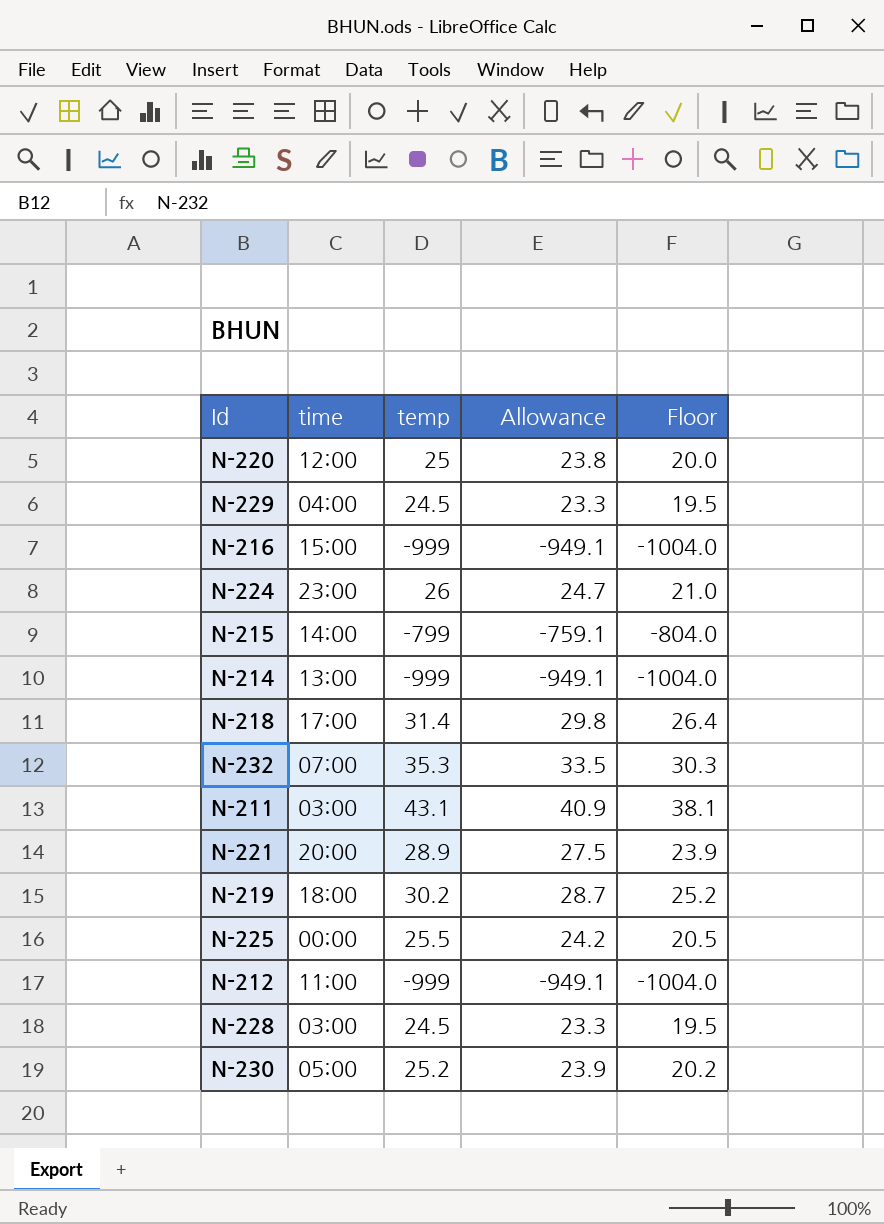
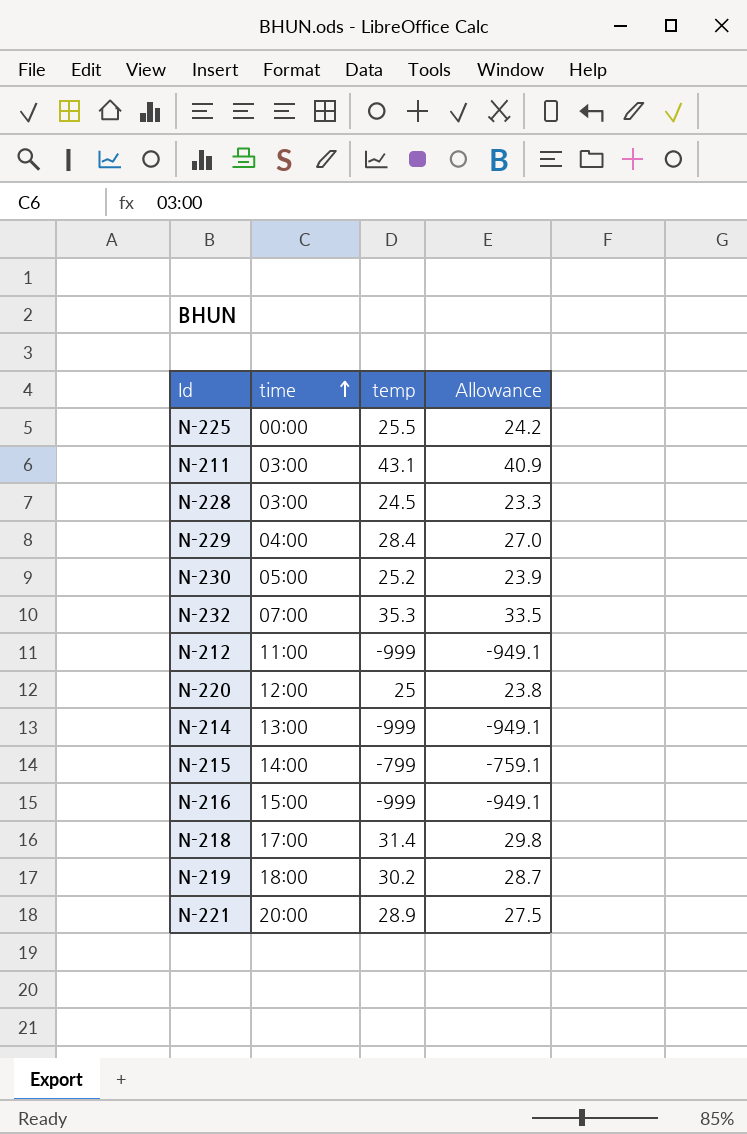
row order: none -> time ascending
column Floor | formula: [temp] - 5 -> none
row N-224: 23:00 | 26 | 24.7 | 21.0 -> none
N-229 | temp: 24.5 -> 28.4
N-229 | Allowance: 23.3 -> 27.0

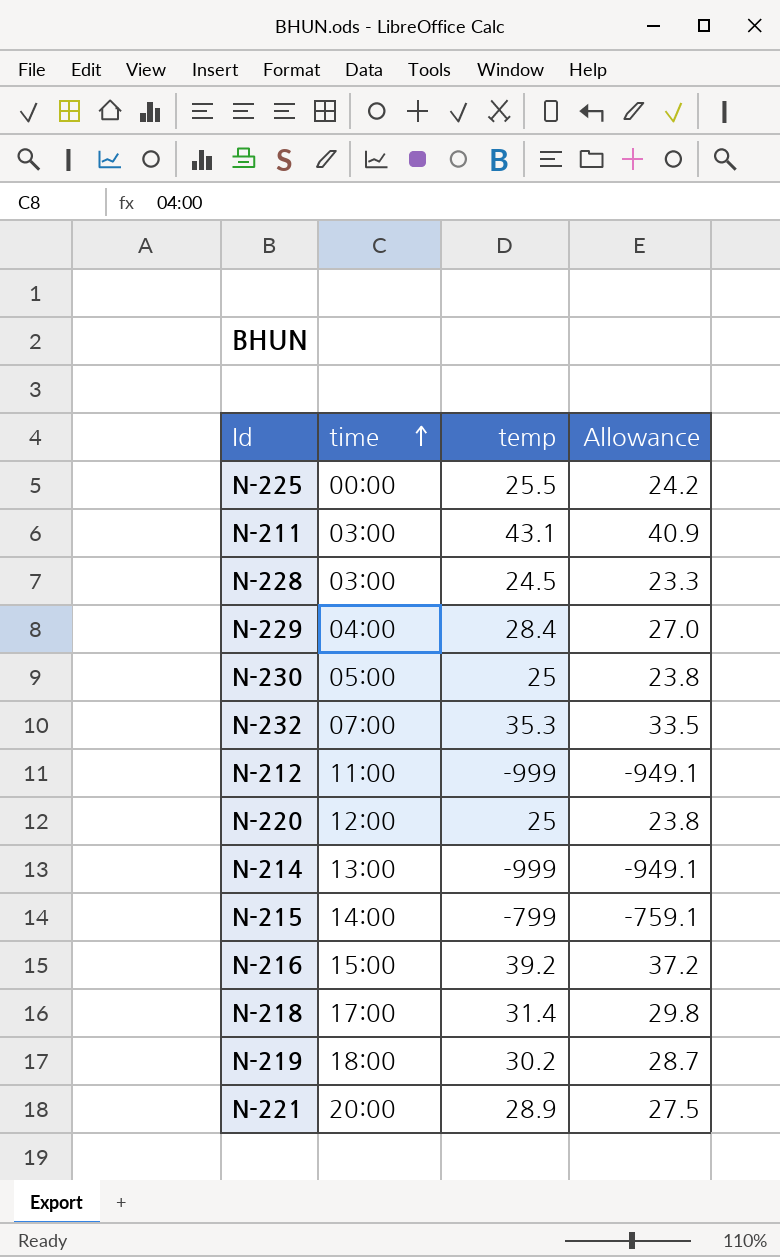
N-230 | temp: 25.2 -> 25
N-230 | Allowance: 23.9 -> 23.8
N-216 | temp: -999 -> 39.2
N-216 | Allowance: -949.1 -> 37.2

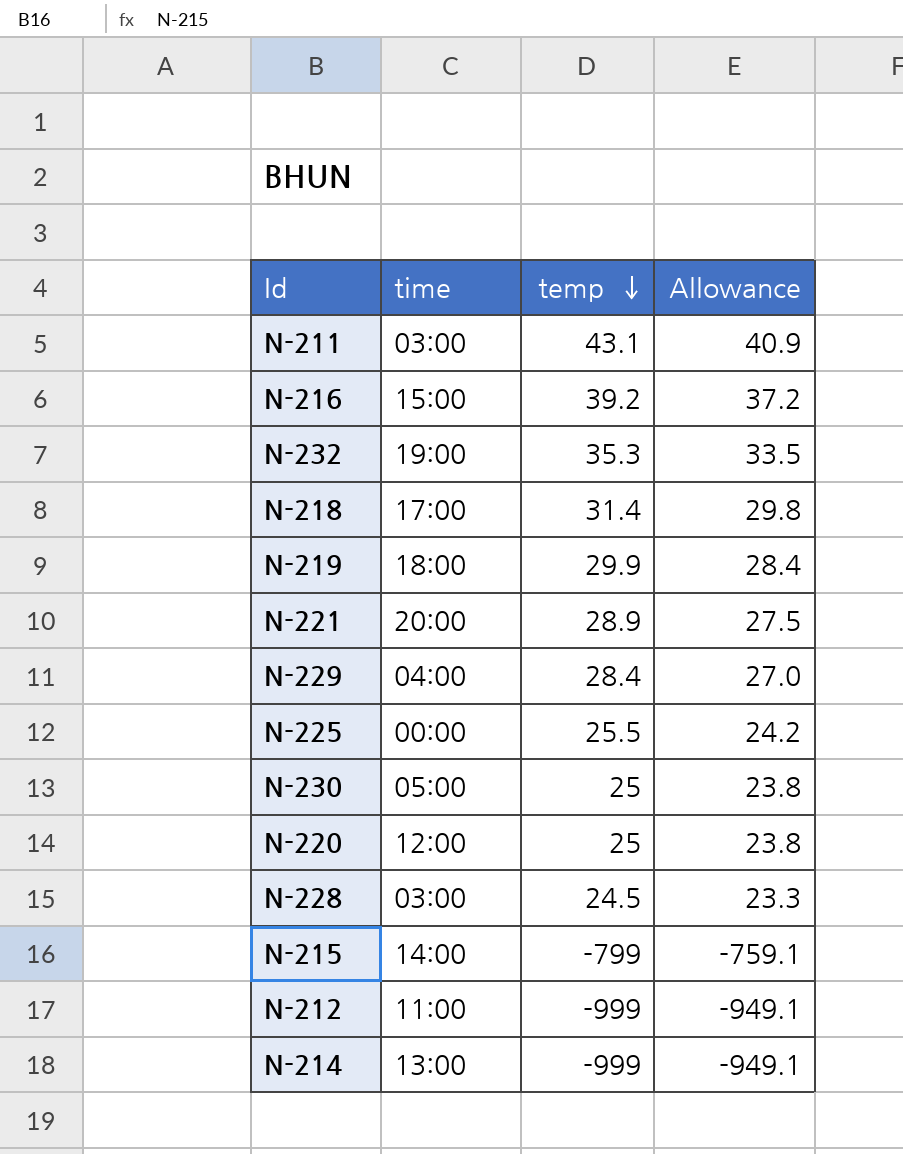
row order: time ascending -> temp descending
N-232 | time: 07:00 -> 19:00
N-219 | temp: 30.2 -> 29.9
N-219 | Allowance: 28.7 -> 28.4

